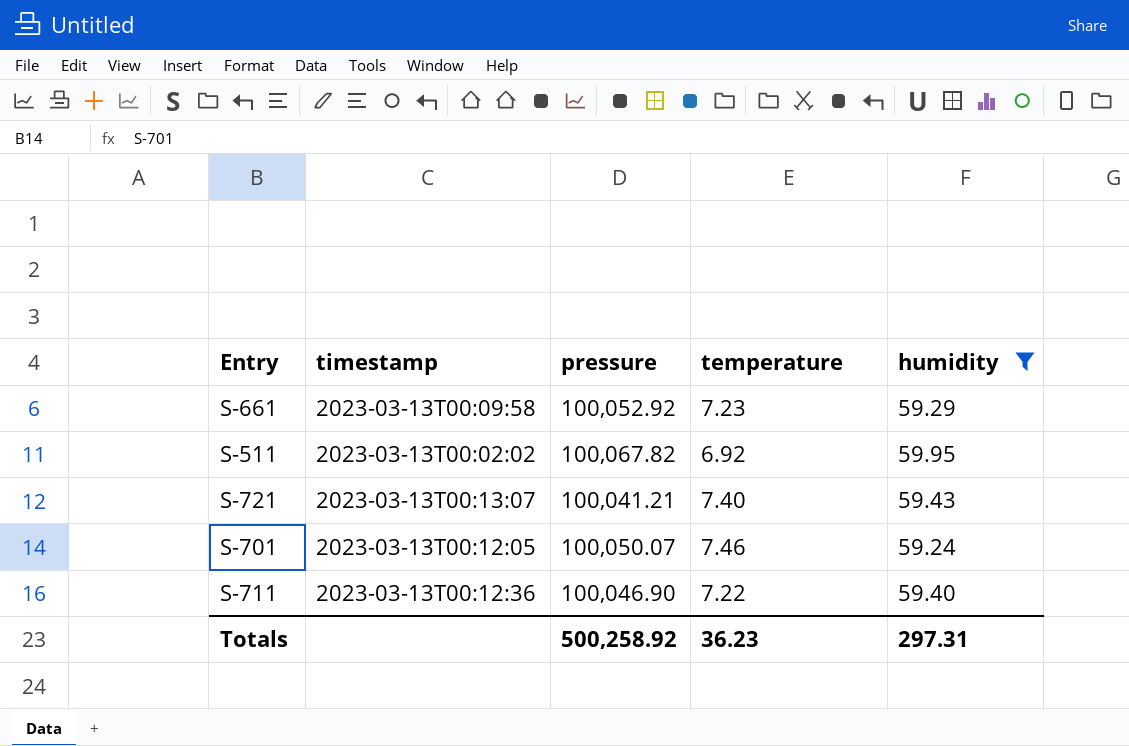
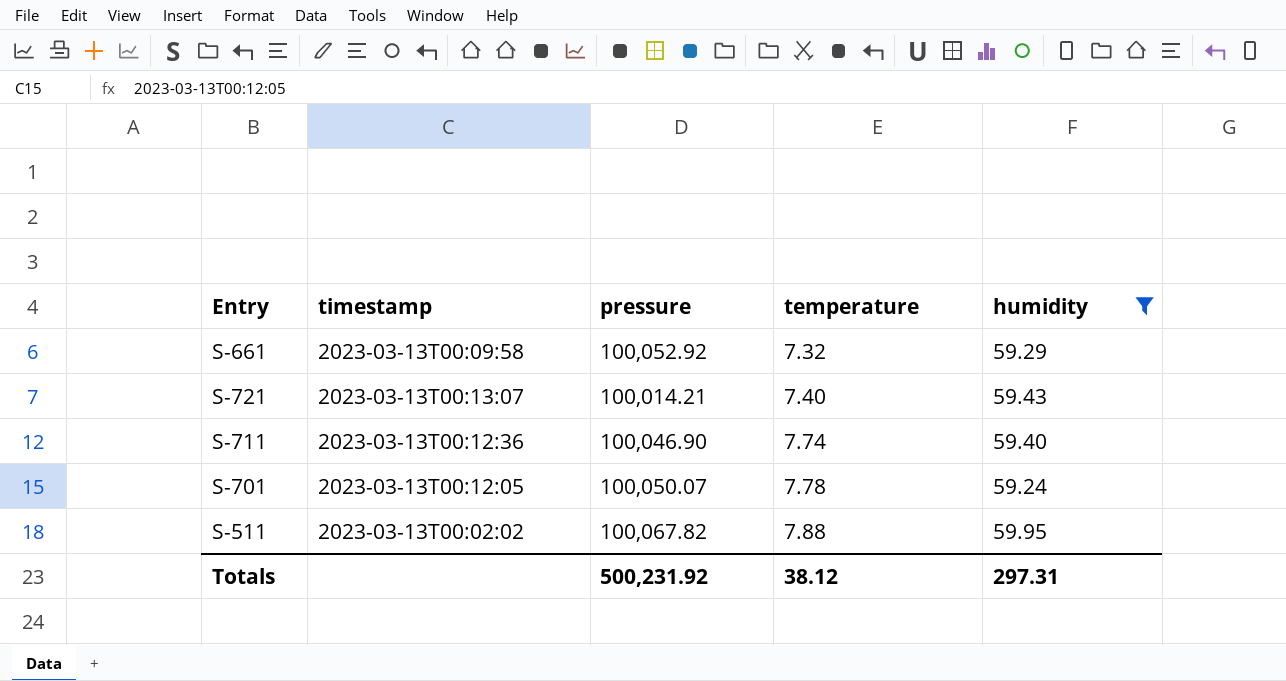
row order: none -> temperature ascending
S-661 | temperature: 7.23 -> 7.32
S-721 | pressure: 100,041.21 -> 100,014.21
S-711 | temperature: 7.22 -> 7.74
S-701 | temperature: 7.46 -> 7.78
S-511 | temperature: 6.92 -> 7.88
Totals | pressure: 500,258.92 -> 500,231.92
Totals | temperature: 36.23 -> 38.12

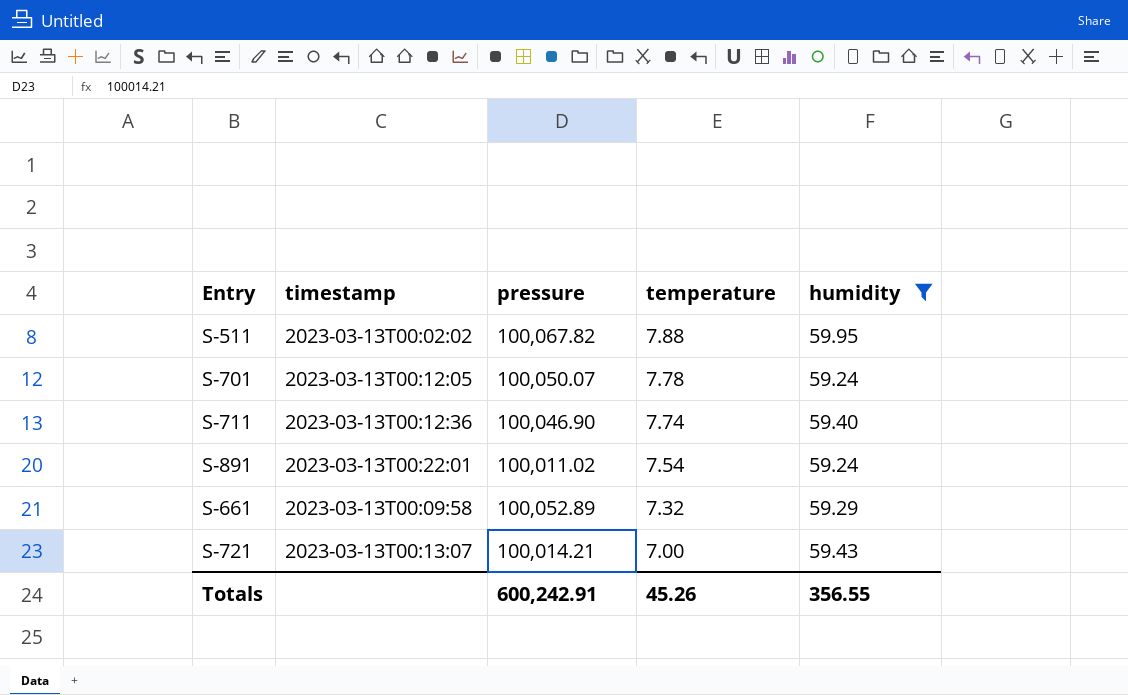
row order: temperature ascending -> temperature descending
row S-891: none -> 2023-03-13T00:22:01 | 100,011.02 | 7.54 | 59.24
S-661 | pressure: 100,052.92 -> 100,052.89
S-721 | temperature: 7.40 -> 7.00
Totals | pressure: 500,231.92 -> 600,242.91
Totals | temperature: 38.12 -> 45.26
Totals | humidity: 297.31 -> 356.55

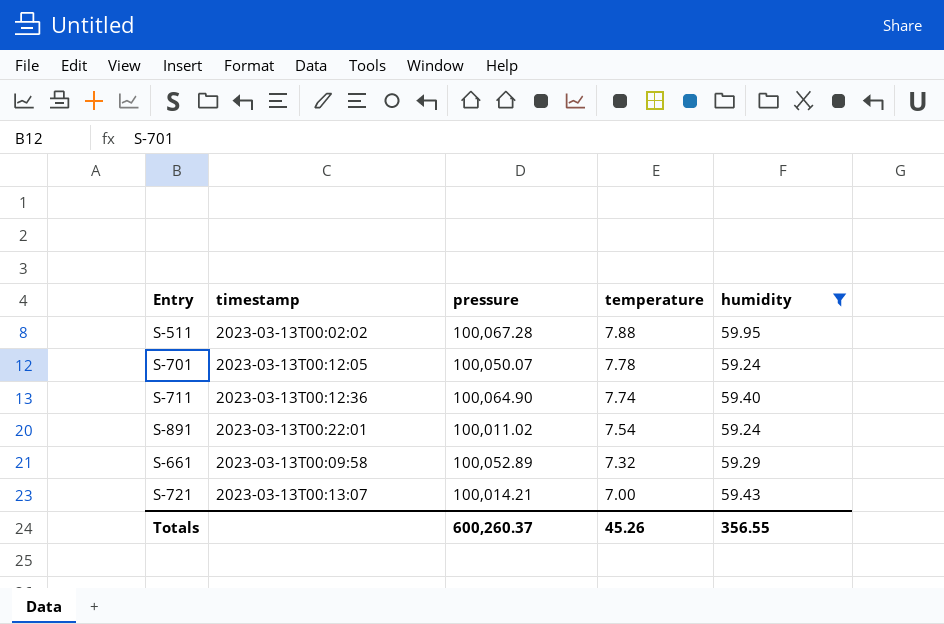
S-511 | pressure: 100,067.82 -> 100,067.28
S-711 | pressure: 100,046.90 -> 100,064.90
Totals | pressure: 600,242.91 -> 600,260.37

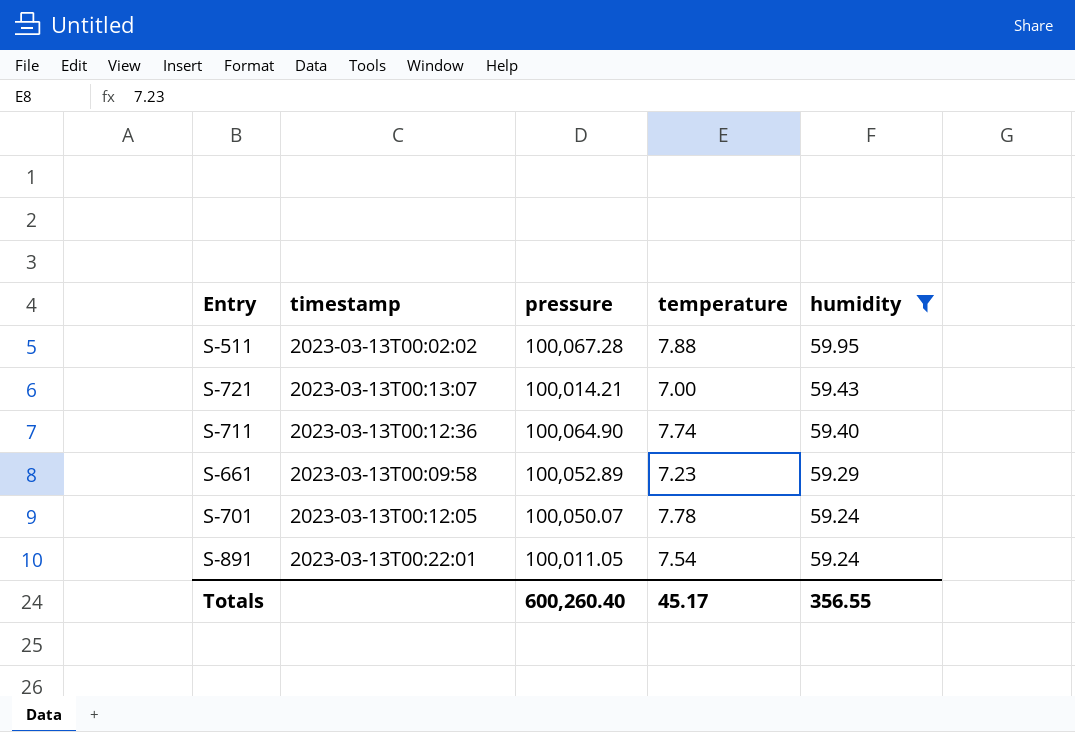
row order: temperature descending -> humidity descending
S-661 | temperature: 7.32 -> 7.23
S-891 | pressure: 100,011.02 -> 100,011.05
Totals | pressure: 600,260.37 -> 600,260.40
Totals | temperature: 45.26 -> 45.17

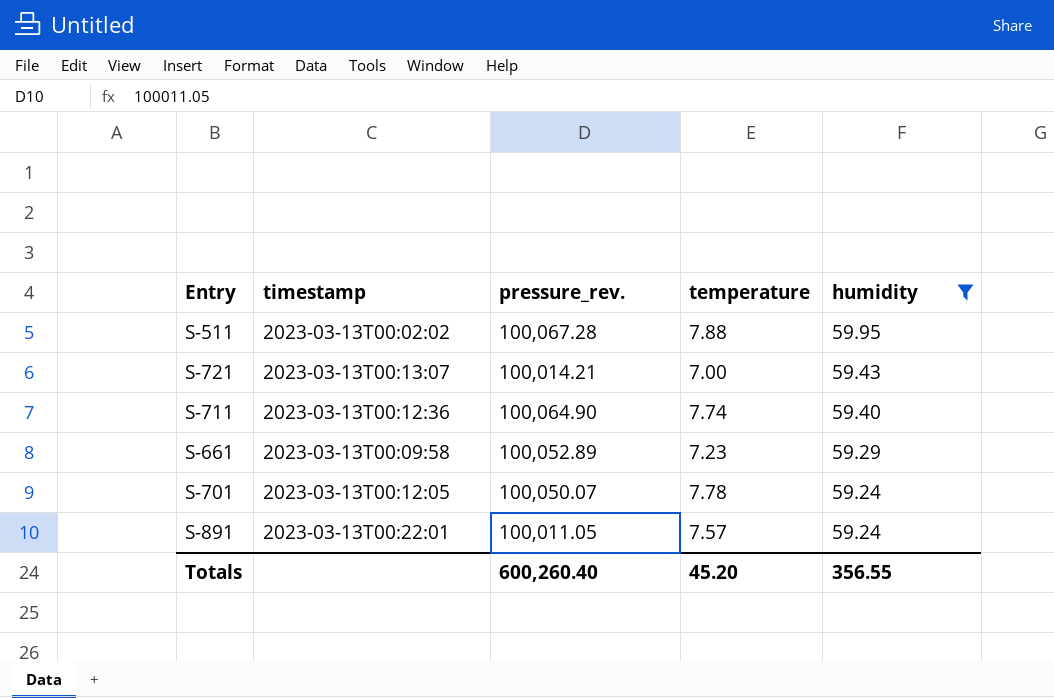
column name: pressure -> pressure_rev.
S-891 | temperature: 7.54 -> 7.57
Totals | temperature: 45.17 -> 45.20

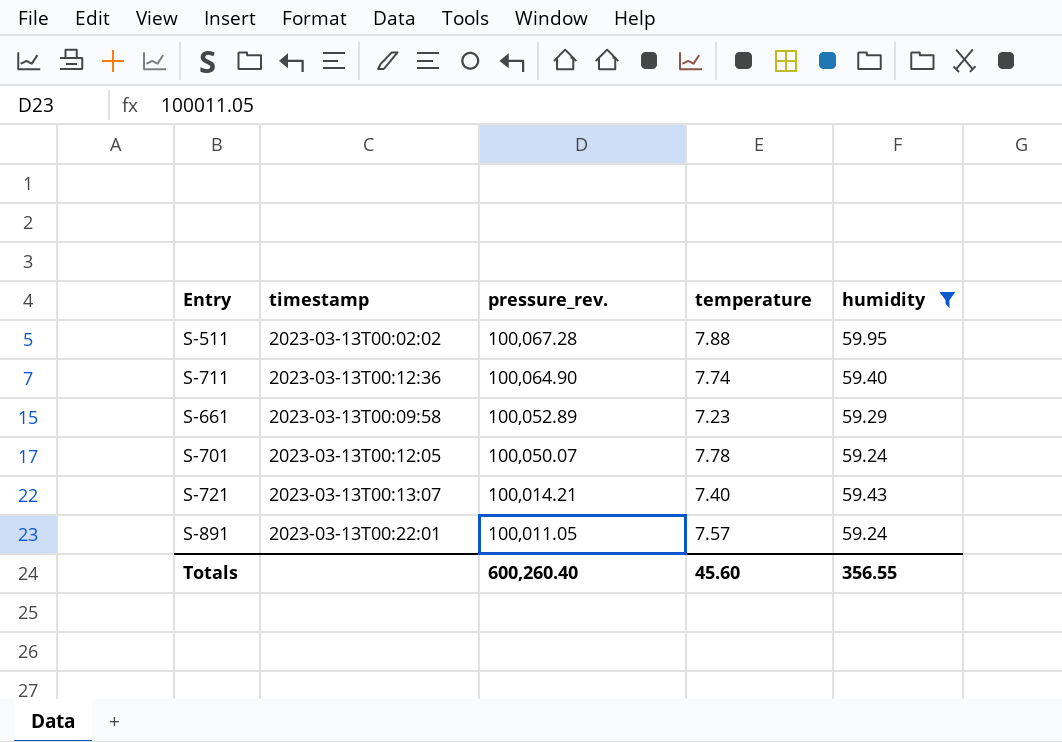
row order: humidity descending -> pressure_rev. descending
S-721 | temperature: 7.00 -> 7.40
Totals | temperature: 45.20 -> 45.60

